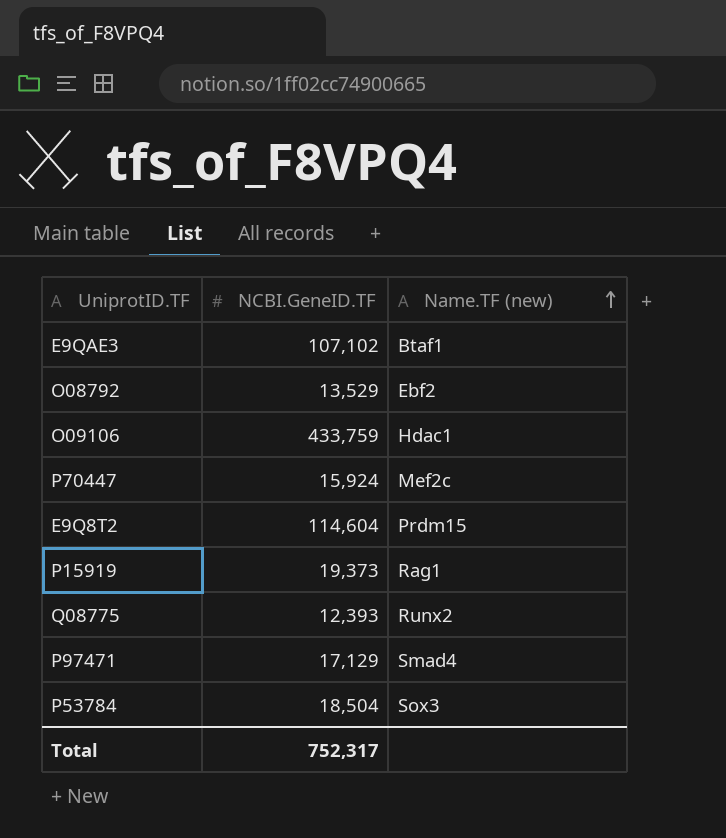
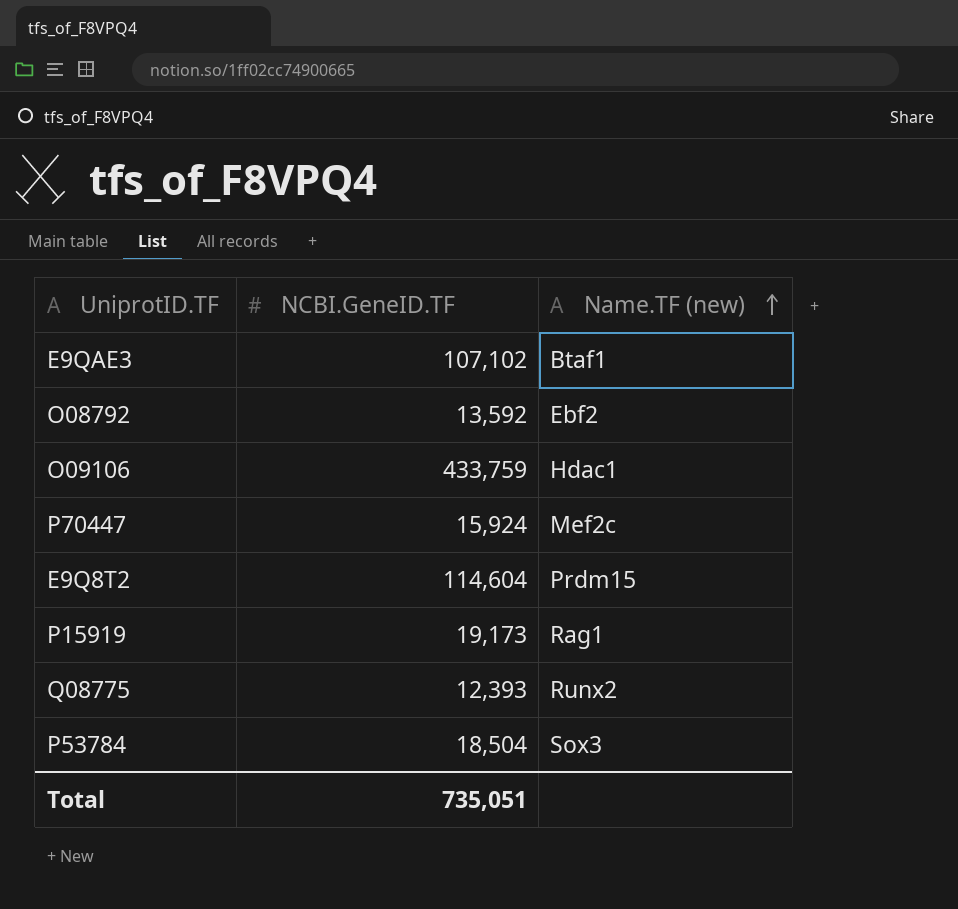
row P97471: 17,129 | Smad4 -> none
O08792 | NCBI.GeneID.TF: 13,529 -> 13,592
P15919 | NCBI.GeneID.TF: 19,373 -> 19,173
Total | NCBI.GeneID.TF: 752,317 -> 735,051

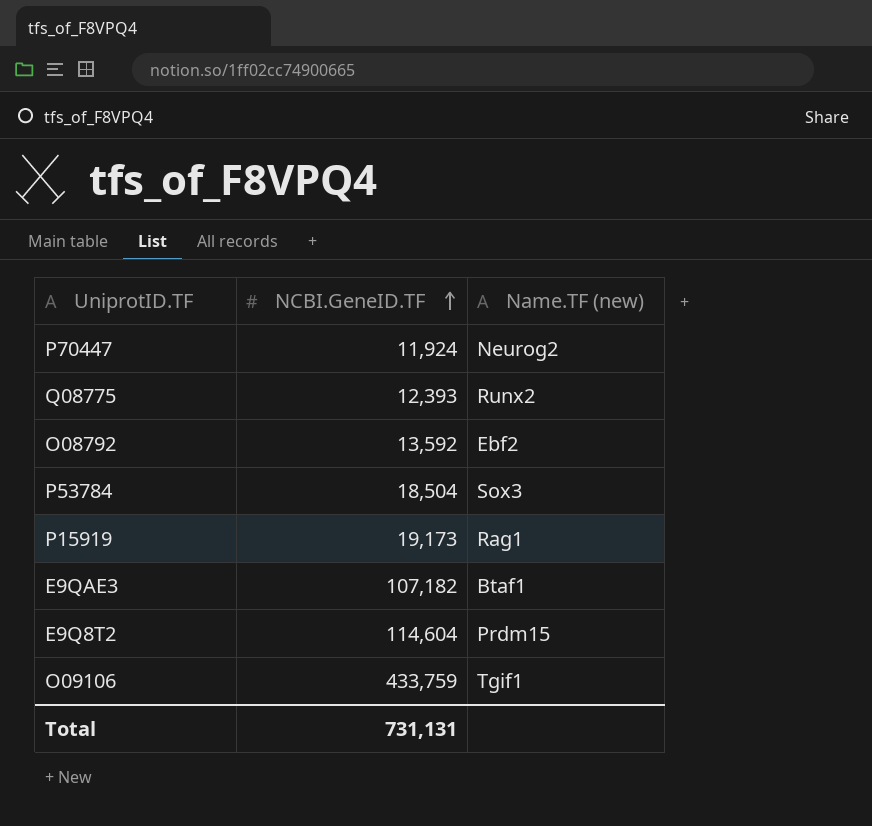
row order: Name.TF (new) ascending -> NCBI.GeneID.TF ascending
P70447 | NCBI.GeneID.TF: 15,924 -> 11,924
P70447 | Name.TF (new): Mef2c -> Neurog2
E9QAE3 | NCBI.GeneID.TF: 107,102 -> 107,182
O09106 | Name.TF (new): Hdac1 -> Tgif1
Total | NCBI.GeneID.TF: 735,051 -> 731,131

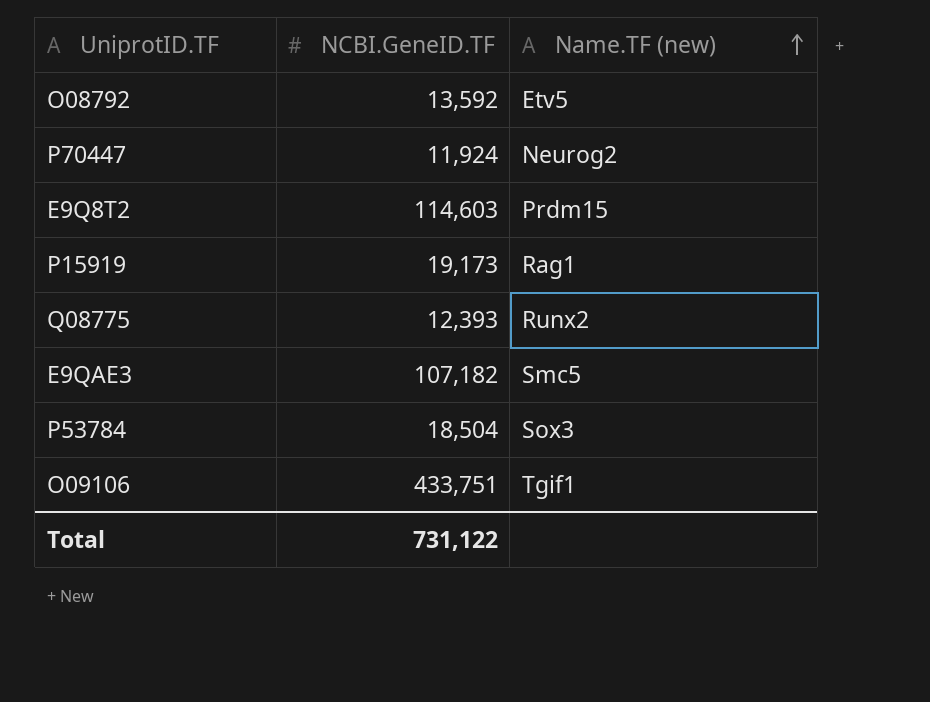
row order: NCBI.GeneID.TF ascending -> Name.TF (new) ascending
O08792 | Name.TF (new): Ebf2 -> Etv5
E9Q8T2 | NCBI.GeneID.TF: 114,604 -> 114,603
E9QAE3 | Name.TF (new): Btaf1 -> Smc5
O09106 | NCBI.GeneID.TF: 433,759 -> 433,751
Total | NCBI.GeneID.TF: 731,131 -> 731,122

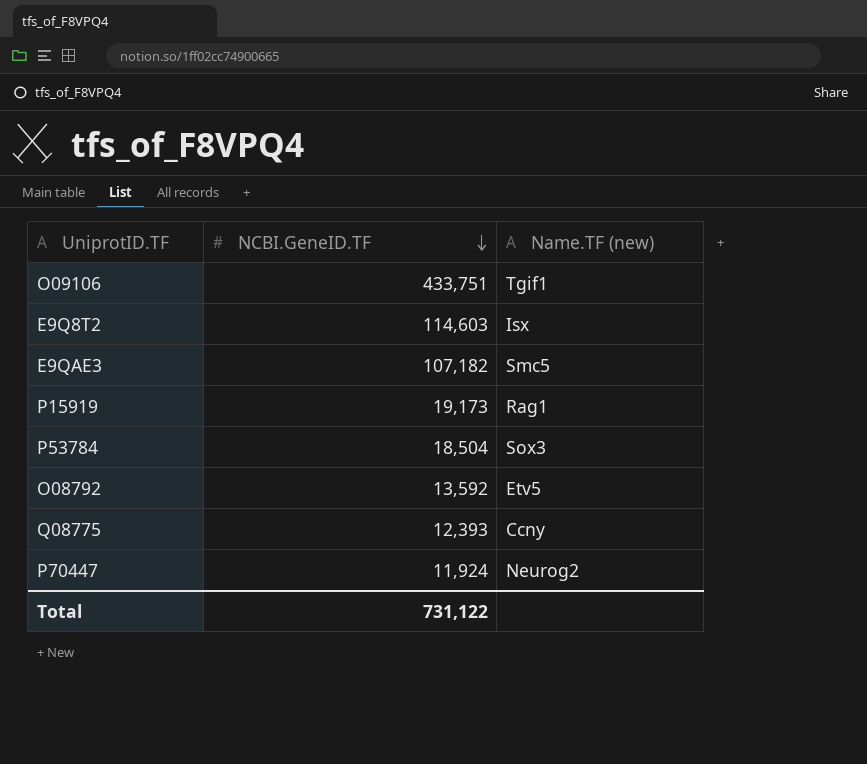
row order: Name.TF (new) ascending -> NCBI.GeneID.TF descending
E9Q8T2 | Name.TF (new): Prdm15 -> Isx
Q08775 | Name.TF (new): Runx2 -> Ccny

